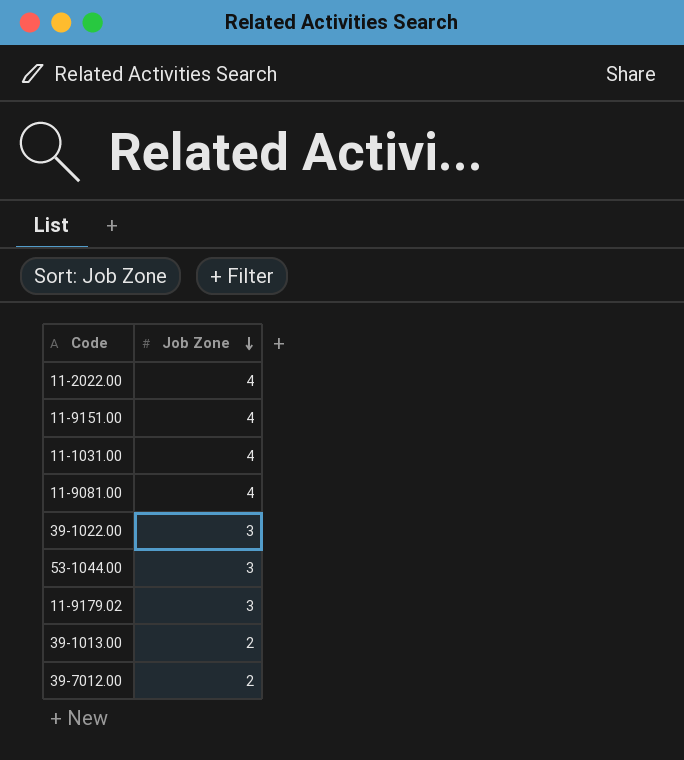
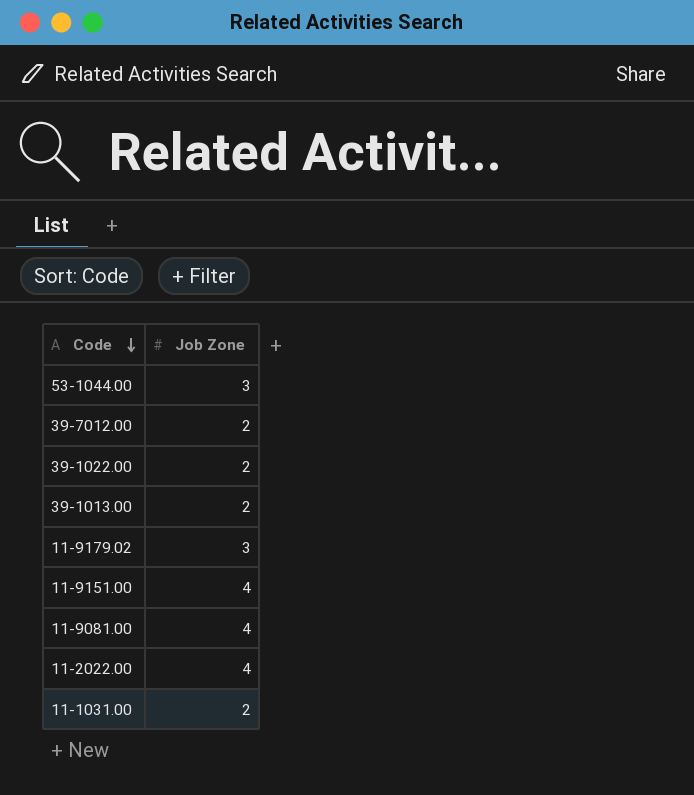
row order: Job Zone descending -> Code descending
39-1022.00 | Job Zone: 3 -> 2
11-1031.00 | Job Zone: 4 -> 2

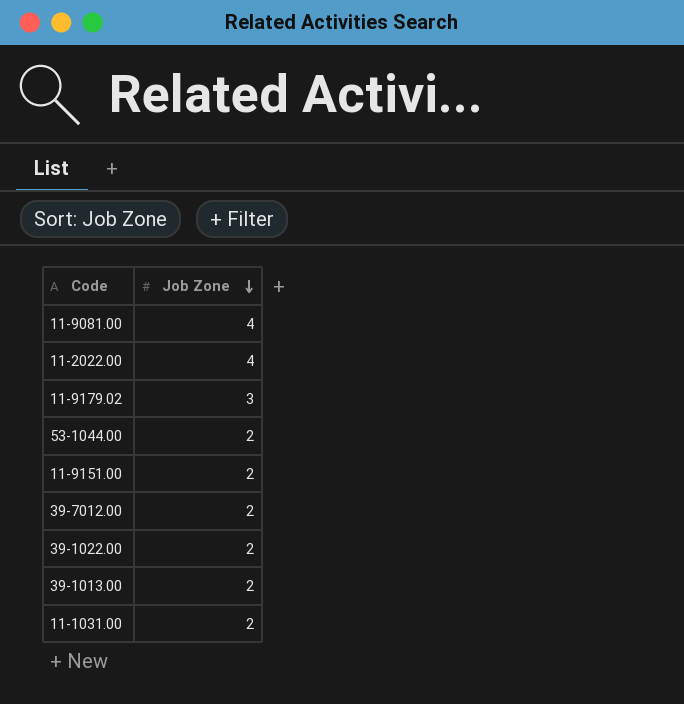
row order: Code descending -> Job Zone descending
53-1044.00 | Job Zone: 3 -> 2
11-9151.00 | Job Zone: 4 -> 2

